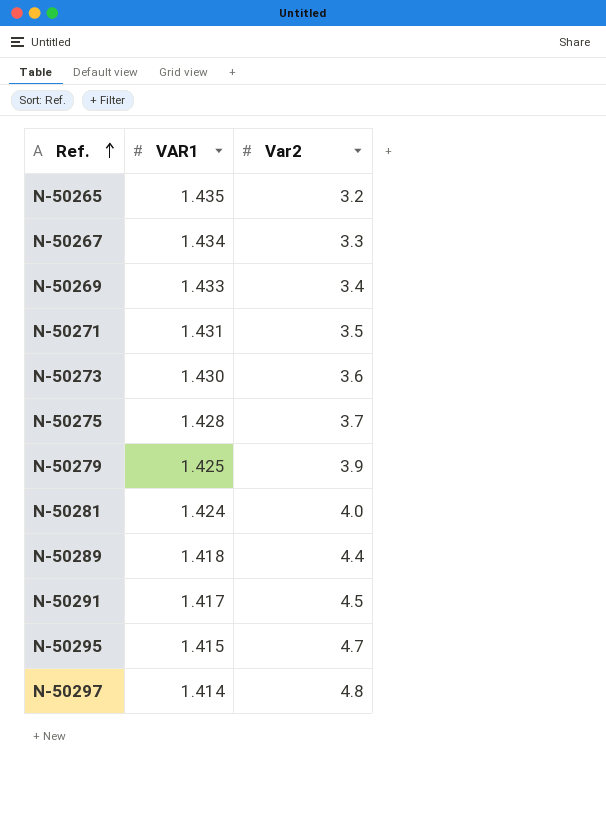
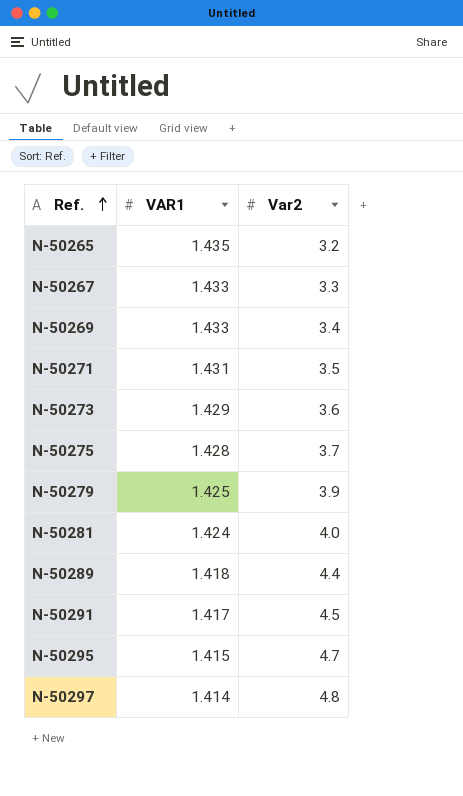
N-50267 | VAR1: 1.434 -> 1.433
N-50273 | VAR1: 1.430 -> 1.429

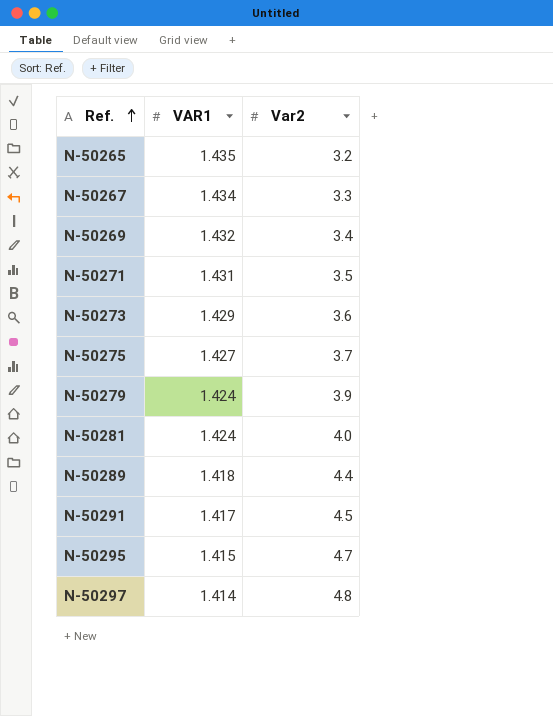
N-50267 | VAR1: 1.433 -> 1.434
N-50269 | VAR1: 1.433 -> 1.432
N-50275 | VAR1: 1.428 -> 1.427
N-50279 | VAR1: 1.425 -> 1.424

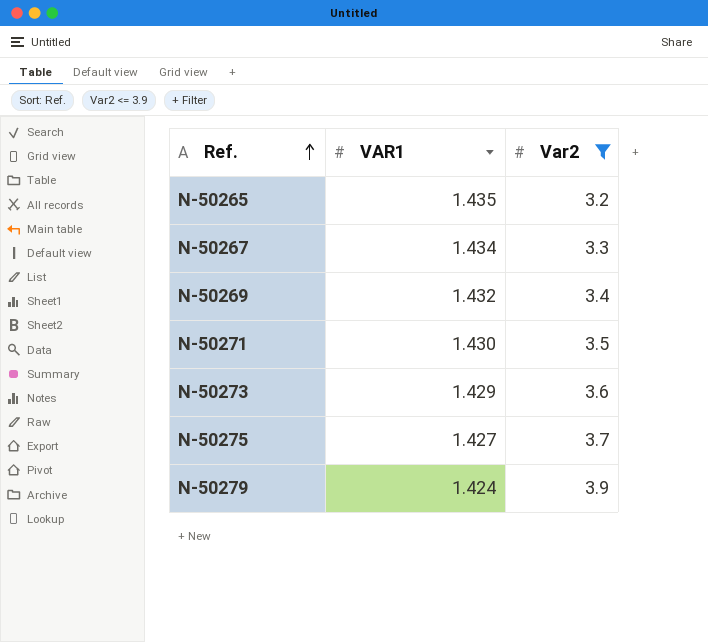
filter: none -> Var2 <= 3.9
N-50271 | VAR1: 1.431 -> 1.430

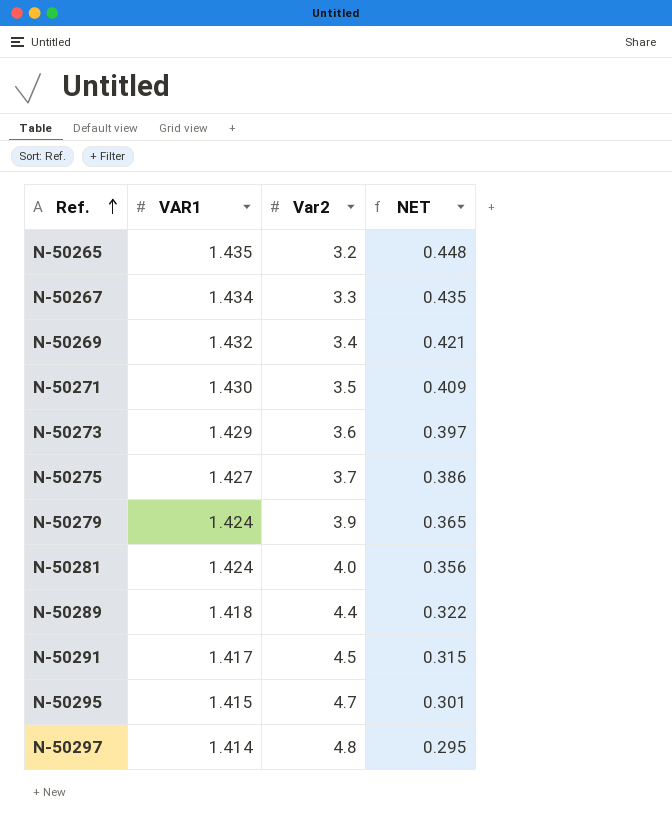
filter: Var2 <= 3.9 -> none
column NET | formula: none -> [VAR1] / [Var2]

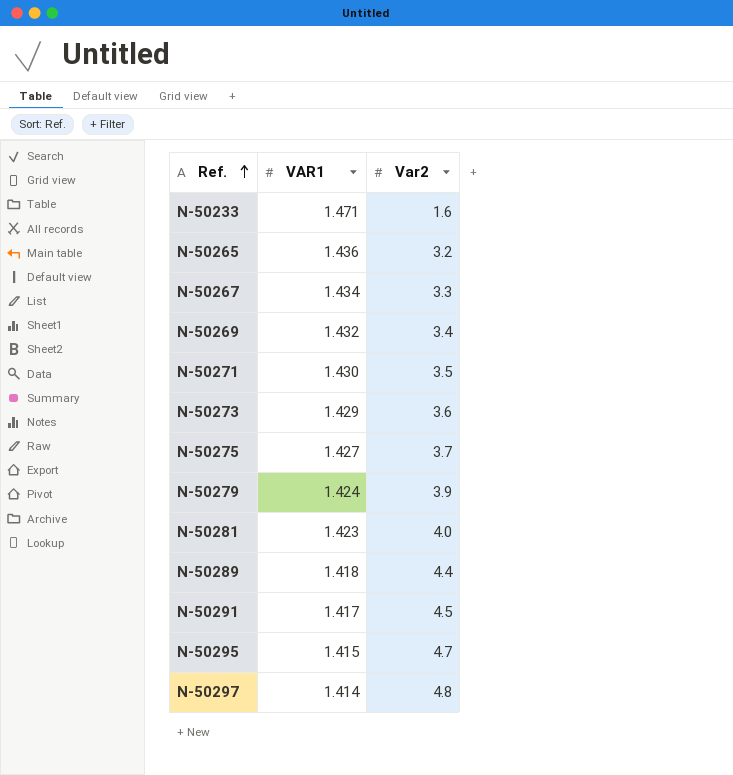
column NET | formula: [VAR1] / [Var2] -> none
row N-50233: none -> 1.471 | 1.6
N-50265 | VAR1: 1.435 -> 1.436
N-50281 | VAR1: 1.424 -> 1.423

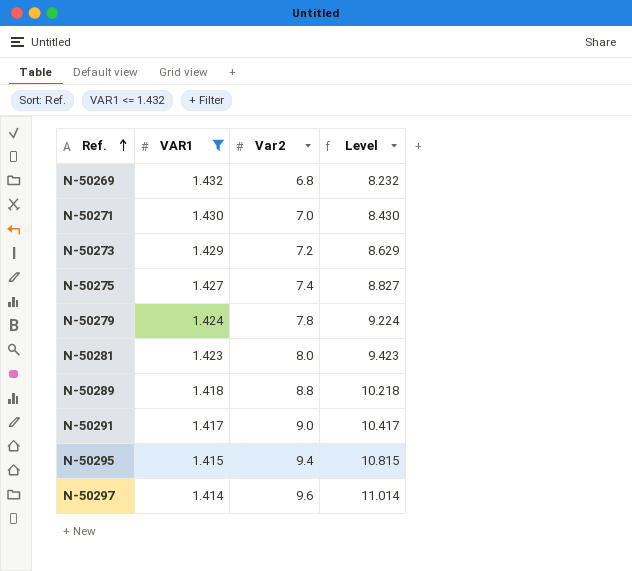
filter: none -> VAR1 <= 1.432
column Level | formula: none -> [VAR1] + [Var2]
N-50269 | Var2: 3.4 -> 6.8
N-50271 | Var2: 3.5 -> 7.0
N-50273 | Var2: 3.6 -> 7.2
N-50275 | Var2: 3.7 -> 7.4
N-50279 | Var2: 3.9 -> 7.8
N-50281 | Var2: 4.0 -> 8.0
N-50289 | Var2: 4.4 -> 8.8
N-50291 | Var2: 4.5 -> 9.0
N-50295 | Var2: 4.7 -> 9.4
N-50297 | Var2: 4.8 -> 9.6

